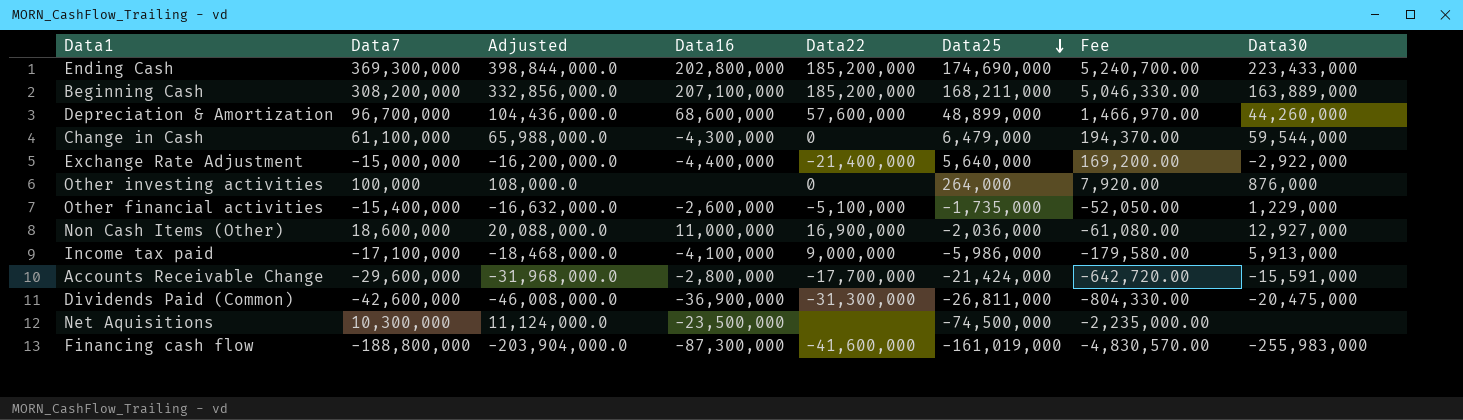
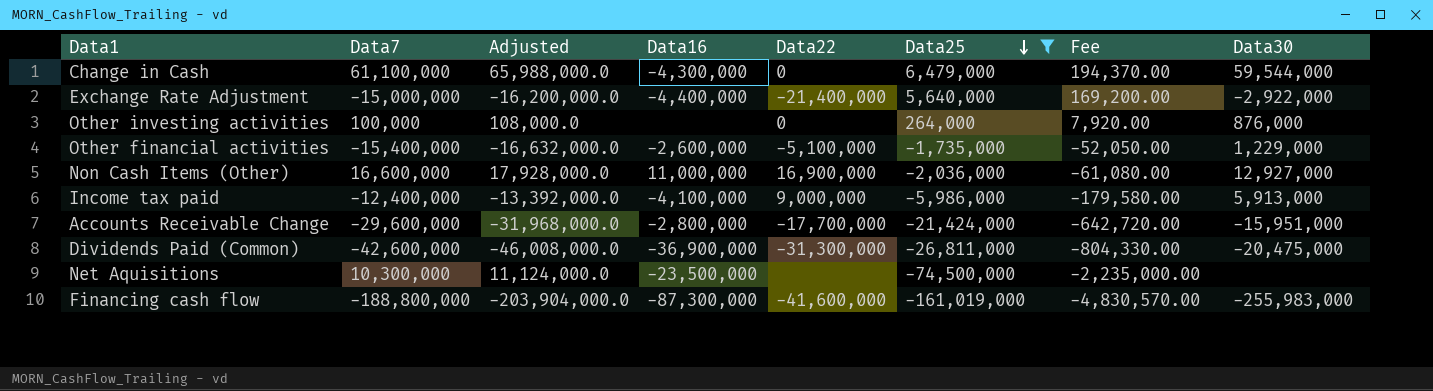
filter: none -> Data25 <= 6,479,000
Non Cash Items (Other) | Data7: 18,600,000 -> 16,600,000
Non Cash Items (Other) | Adjusted: 20,088,000.0 -> 17,928,000.0
Income tax paid | Data7: -17,100,000 -> -12,400,000
Income tax paid | Adjusted: -18,468,000.0 -> -13,392,000.0
Accounts Receivable Change | Data30: -15,591,000 -> -15,951,000

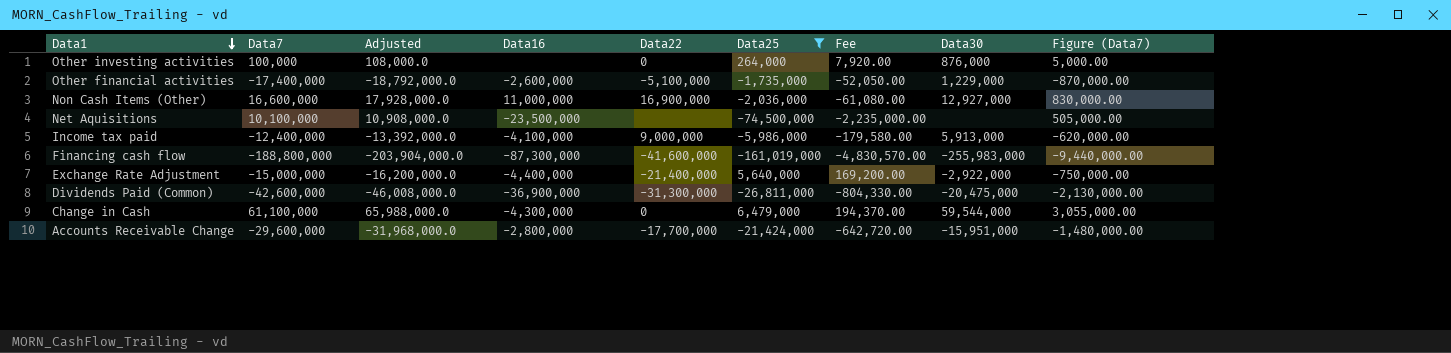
row order: Data25 descending -> Data1 descending
column Figure (Data7) | formula: none -> [Data7] * 0.05
Other financial activities | Data7: -15,400,000 -> -17,400,000
Other financial activities | Adjusted: -16,632,000.0 -> -18,792,000.0
Net Aquisitions | Data7: 10,300,000 -> 10,100,000
Net Aquisitions | Adjusted: 11,124,000.0 -> 10,908,000.0

